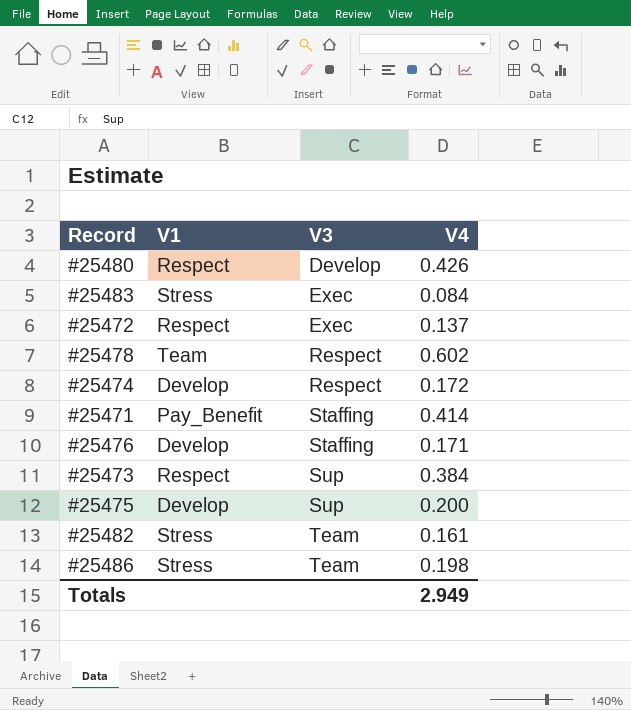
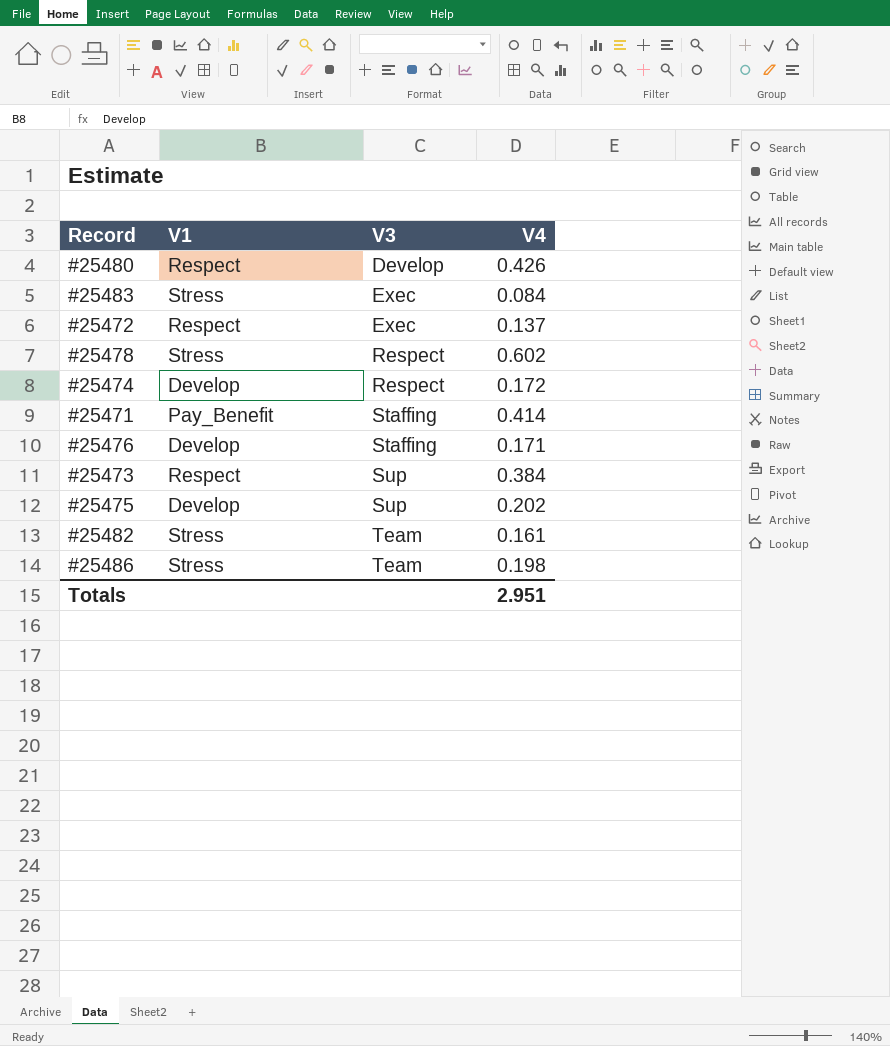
#25478 | V1: Team -> Stress
#25475 | V4: 0.200 -> 0.202
Totals | V4: 2.949 -> 2.951

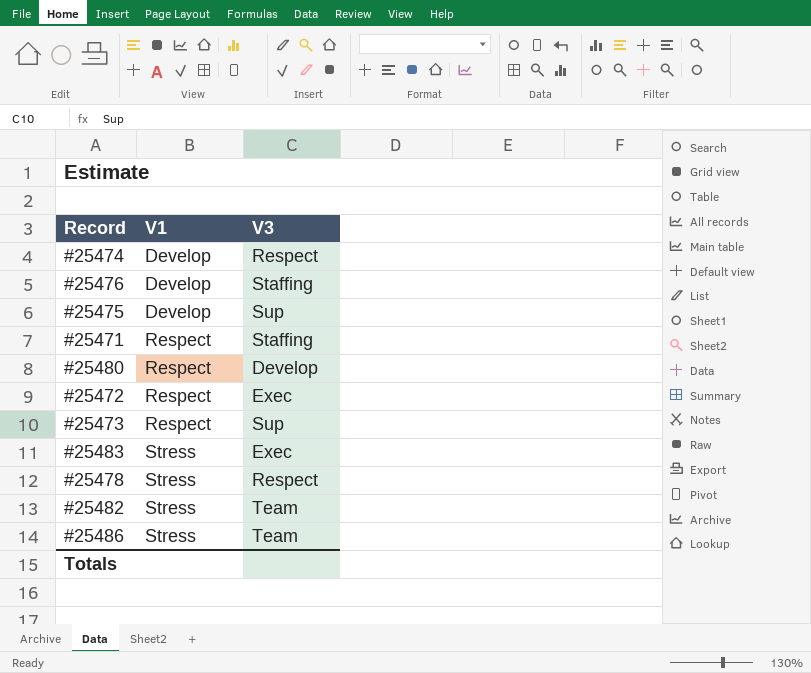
row order: V3 ascending -> V1 ascending
column V4 | position: 4 -> none
#25471 | V1: Pay_Benefit -> Respect

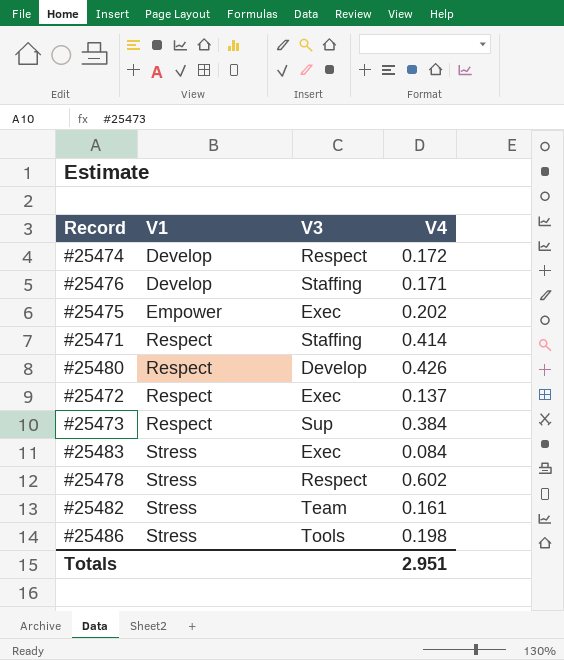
column V4 | position: none -> 4
#25475 | V1: Develop -> Empower
#25475 | V3: Sup -> Exec
#25486 | V3: Team -> Tools

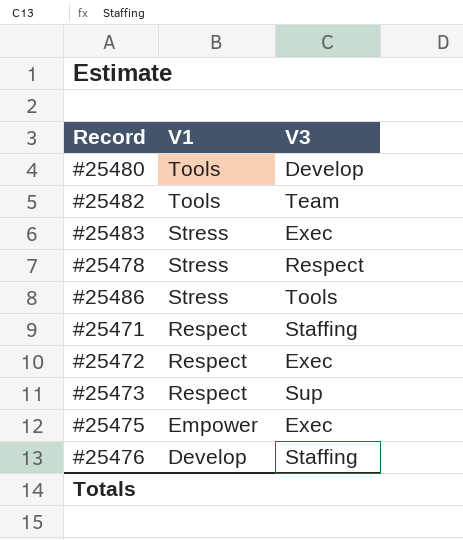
row order: V1 ascending -> V1 descending
column V4 | position: 4 -> none
row #25474: Develop | Respect | 0.172 -> none
#25480 | V1: Respect -> Tools
#25482 | V1: Stress -> Tools

